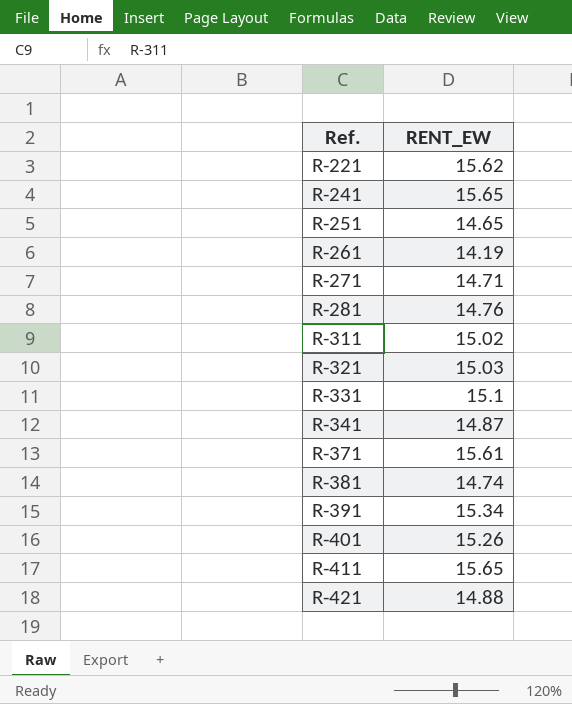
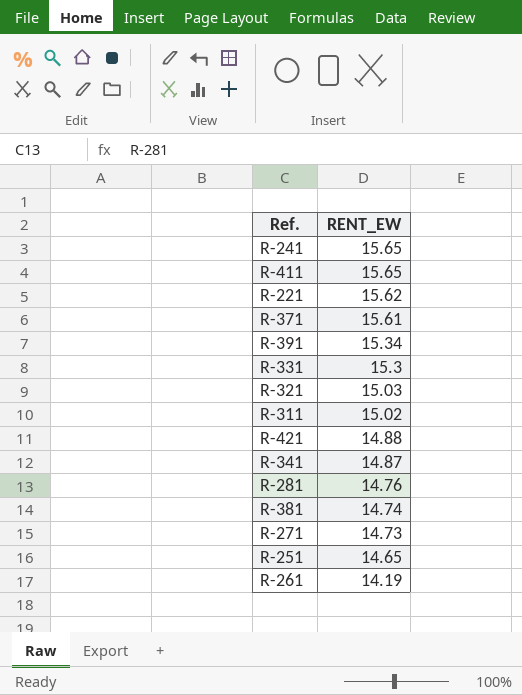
row order: Ref. ascending -> RENT_EW descending
row R-401: 15.26 -> none
R-331 | RENT_EW: 15.1 -> 15.3
R-271 | RENT_EW: 14.71 -> 14.73

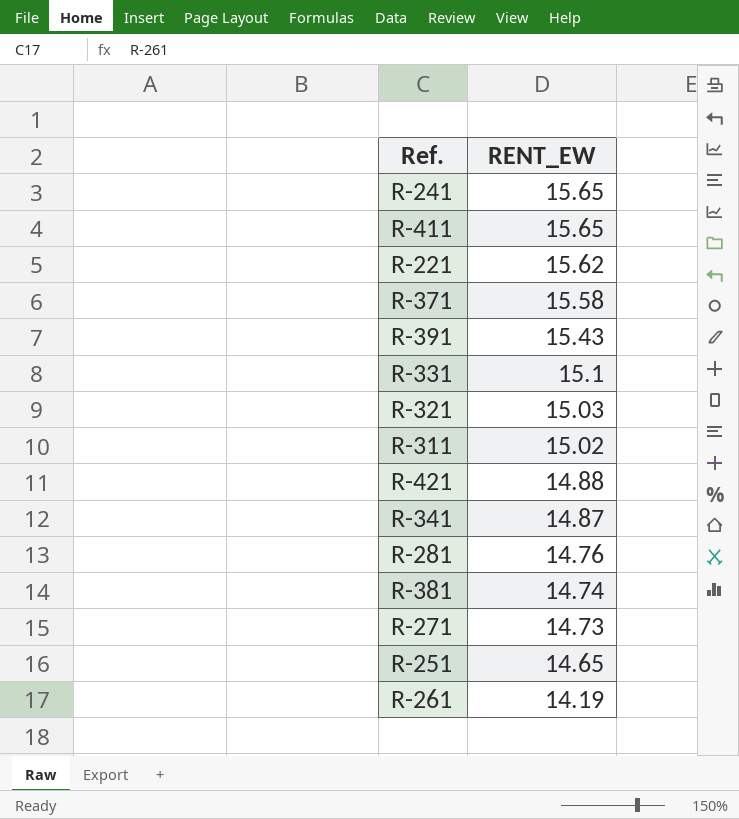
R-371 | RENT_EW: 15.61 -> 15.58
R-391 | RENT_EW: 15.34 -> 15.43
R-331 | RENT_EW: 15.3 -> 15.1

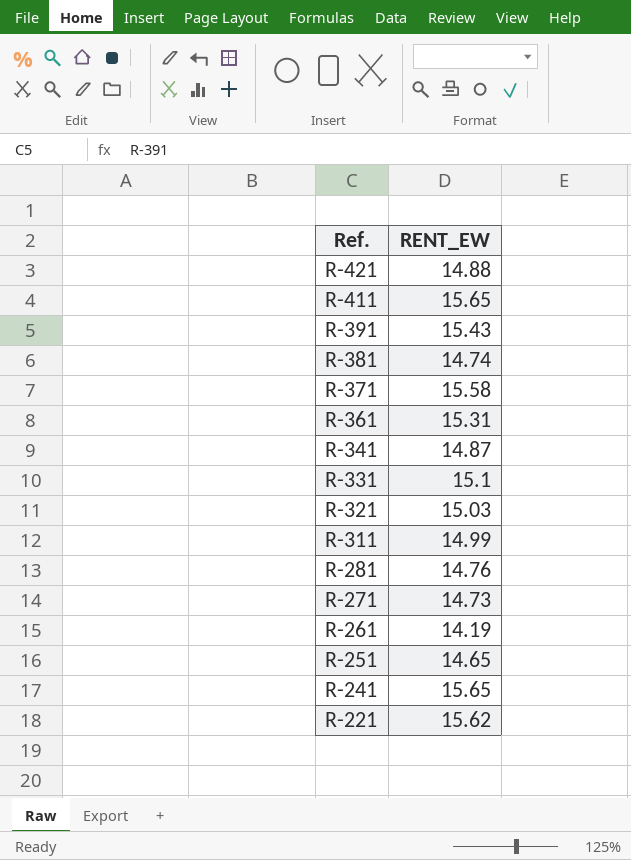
row order: RENT_EW descending -> Ref. descending
row R-361: none -> 15.31
R-311 | RENT_EW: 15.02 -> 14.99

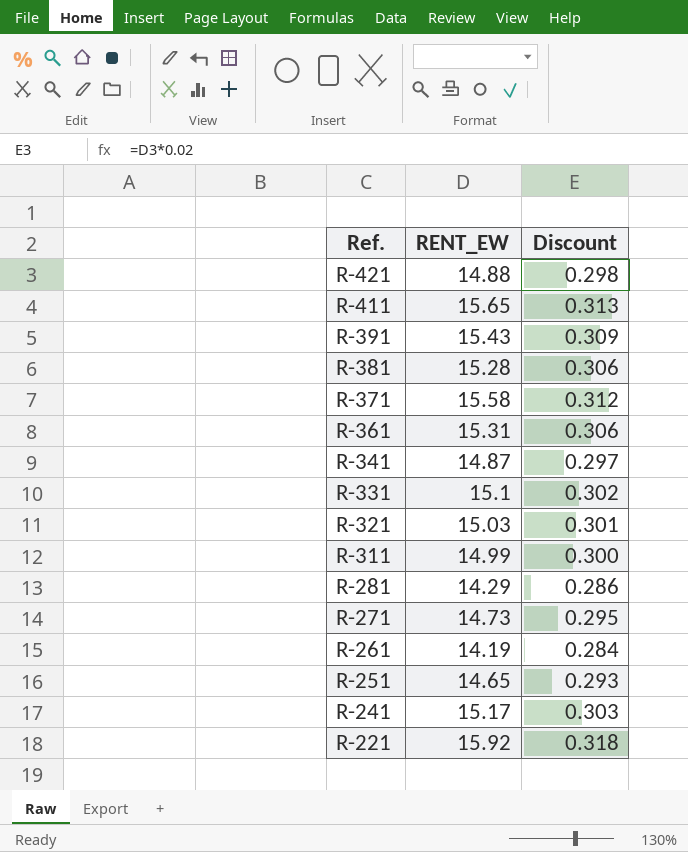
column Discount | formula: none -> [RENT_EW] * 0.02
R-381 | RENT_EW: 14.74 -> 15.28
R-281 | RENT_EW: 14.76 -> 14.29
R-241 | RENT_EW: 15.65 -> 15.17
R-221 | RENT_EW: 15.62 -> 15.92

